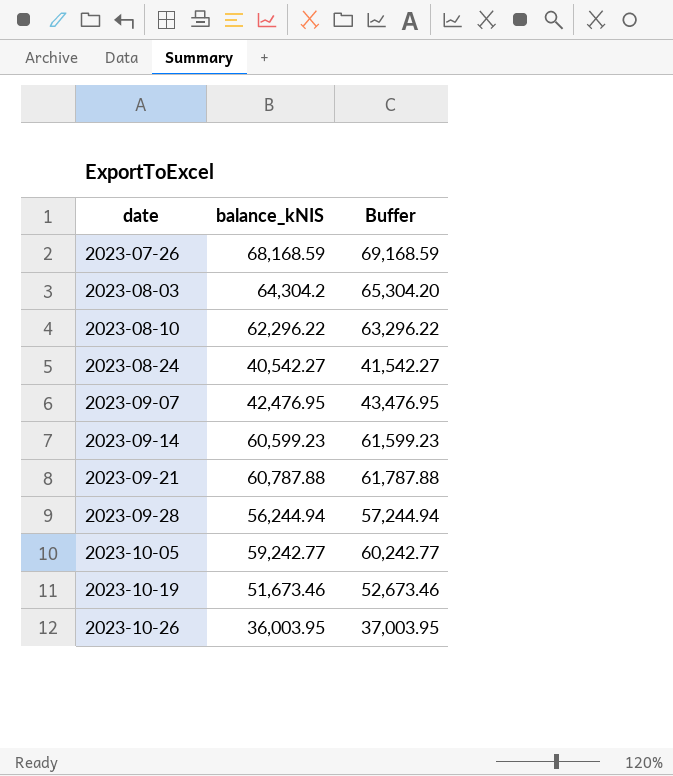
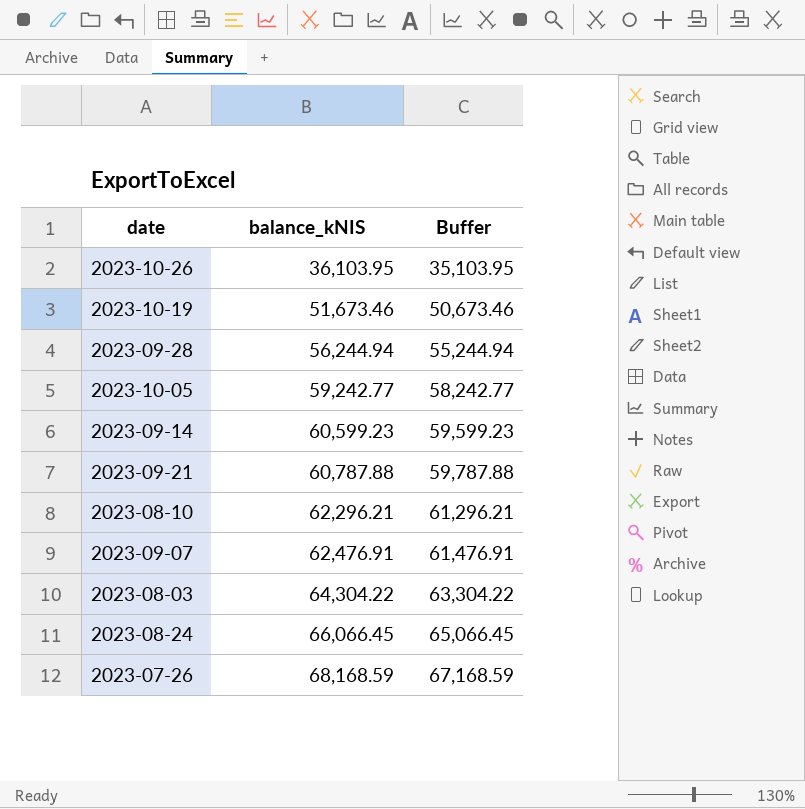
row order: date ascending -> balance_kNIS ascending
column Buffer | formula: [balance_kNIS] + 1000 -> [balance_kNIS] - 1000
2023-10-26 | balance_kNIS: 36,003.95 -> 36,103.95
2023-08-10 | balance_kNIS: 62,296.22 -> 62,296.21
2023-09-07 | balance_kNIS: 42,476.95 -> 62,476.91
2023-08-03 | balance_kNIS: 64,304.2 -> 64,304.22
2023-08-24 | balance_kNIS: 40,542.27 -> 66,066.45

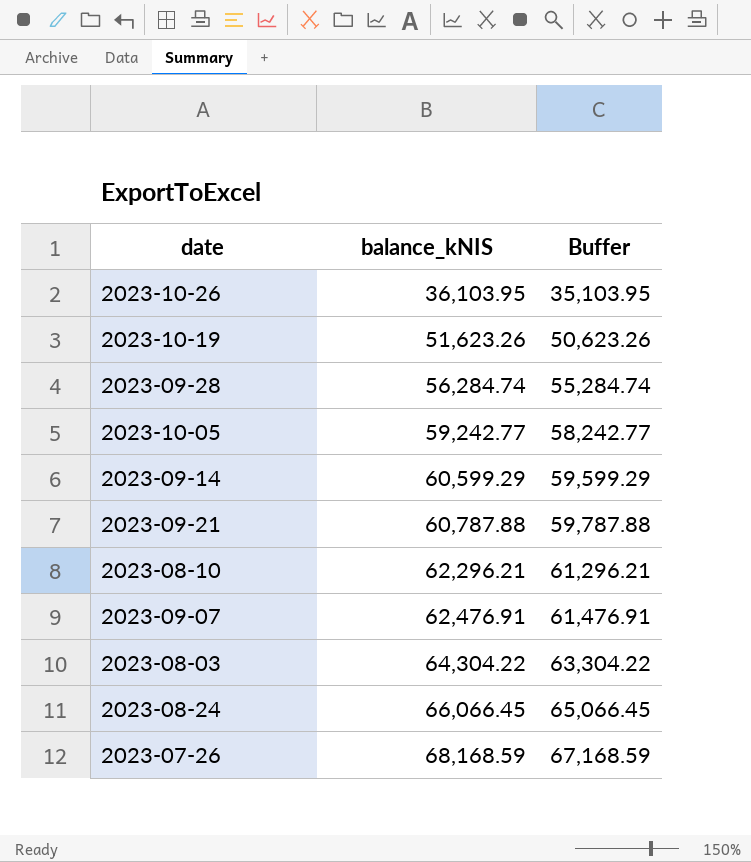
2023-10-19 | balance_kNIS: 51,673.46 -> 51,623.26
2023-10-19 | Buffer: 50,673.46 -> 50,623.26
2023-09-28 | balance_kNIS: 56,244.94 -> 56,284.74
2023-09-28 | Buffer: 55,244.94 -> 55,284.74
2023-09-14 | balance_kNIS: 60,599.23 -> 60,599.29
2023-09-14 | Buffer: 59,599.23 -> 59,599.29

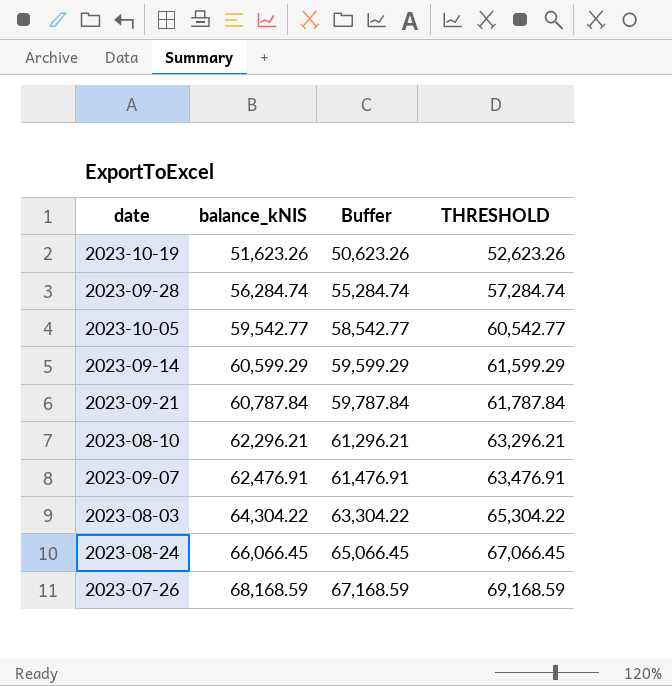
column THRESHOLD | formula: none -> [balance_kNIS] + 1000
row 2023-10-26: 36,103.95 | 35,103.95 -> none
2023-10-05 | balance_kNIS: 59,242.77 -> 59,542.77
2023-10-05 | Buffer: 58,242.77 -> 58,542.77
2023-09-21 | balance_kNIS: 60,787.88 -> 60,787.84
2023-09-21 | Buffer: 59,787.88 -> 59,787.84

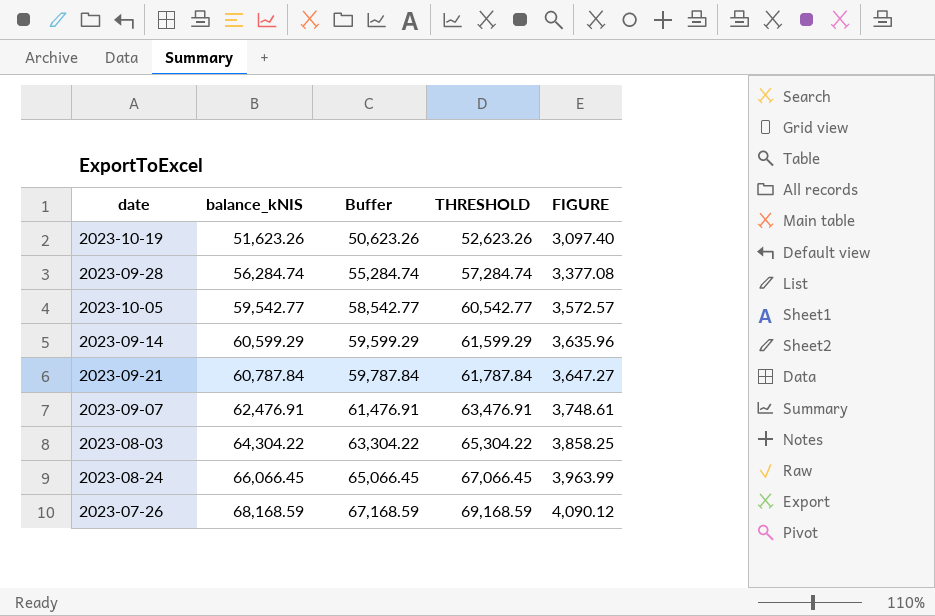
column FIGURE | formula: none -> [balance_kNIS] * 0.06
row 2023-08-10: 62,296.21 | 61,296.21 | 63,296.21 -> none

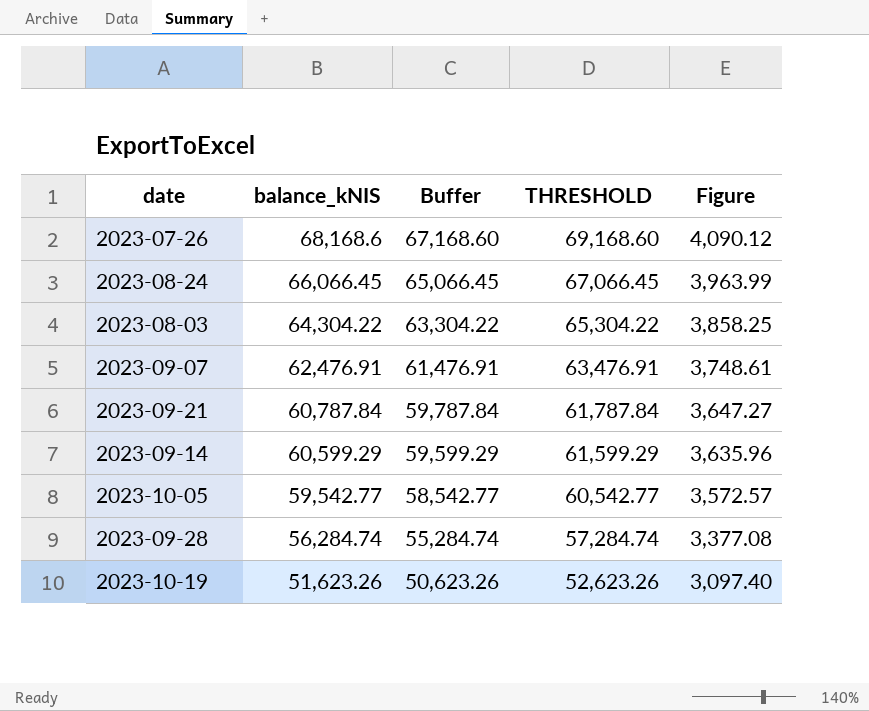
row order: balance_kNIS ascending -> balance_kNIS descending
column name: FIGURE -> Figure
2023-07-26 | balance_kNIS: 68,168.59 -> 68,168.6
2023-07-26 | Buffer: 67,168.59 -> 67,168.60
2023-07-26 | THRESHOLD: 69,168.59 -> 69,168.60

